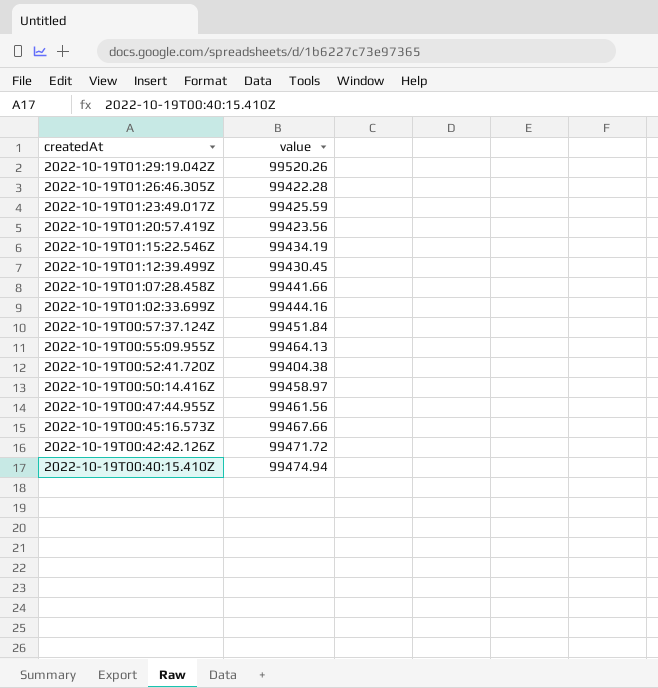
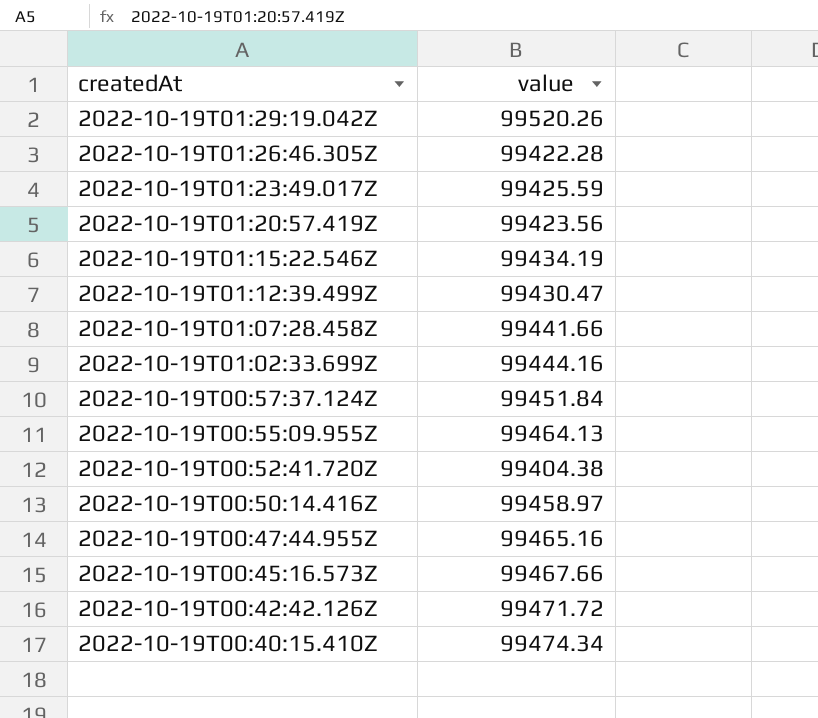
2022-10-19T01:12:39.499Z | value: 99430.45 -> 99430.47
2022-10-19T00:47:44.955Z | value: 99461.56 -> 99465.16
2022-10-19T00:40:15.410Z | value: 99474.94 -> 99474.34

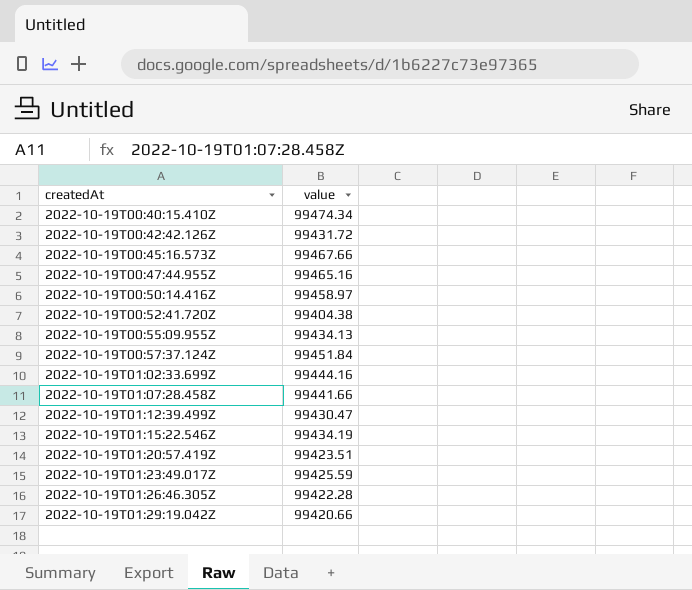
row order: createdAt descending -> createdAt ascending
2022-10-19T00:42:42.126Z | value: 99471.72 -> 99431.72
2022-10-19T00:55:09.955Z | value: 99464.13 -> 99434.13
2022-10-19T01:20:57.419Z | value: 99423.56 -> 99423.51
2022-10-19T01:29:19.042Z | value: 99520.26 -> 99420.66

